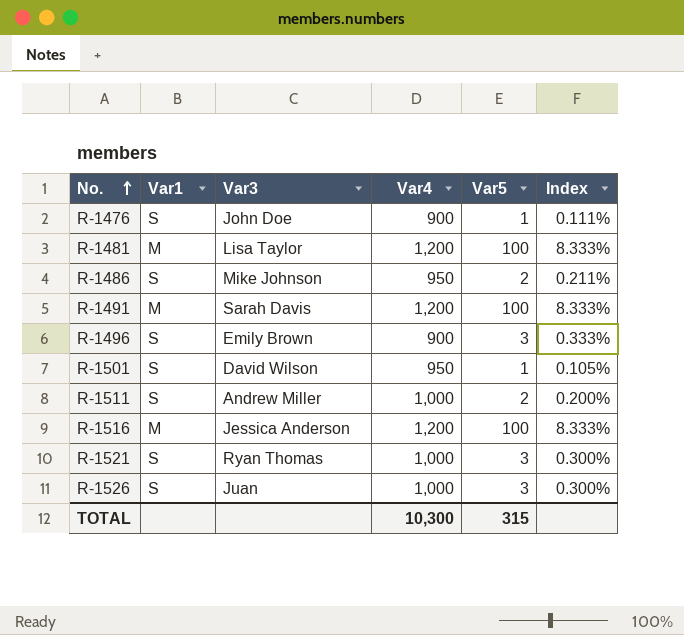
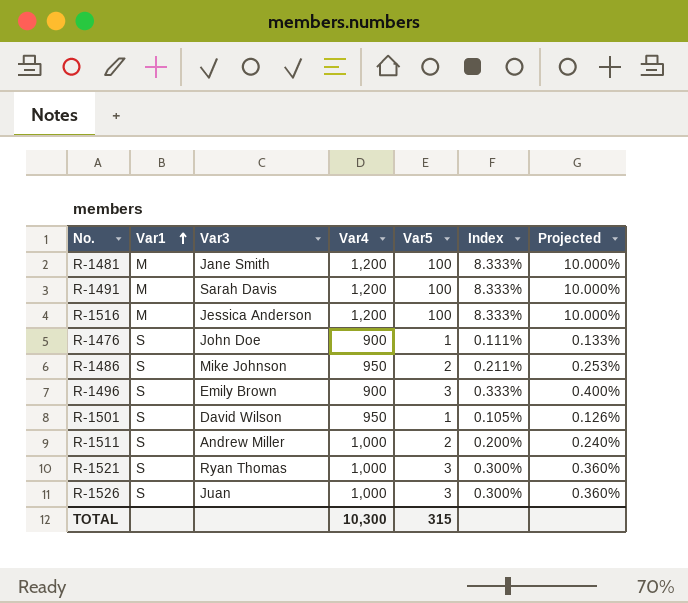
row order: No. ascending -> Var1 ascending
column Projected | formula: none -> [Index] * 1.2
R-1481 | Var3: Lisa Taylor -> Jane Smith

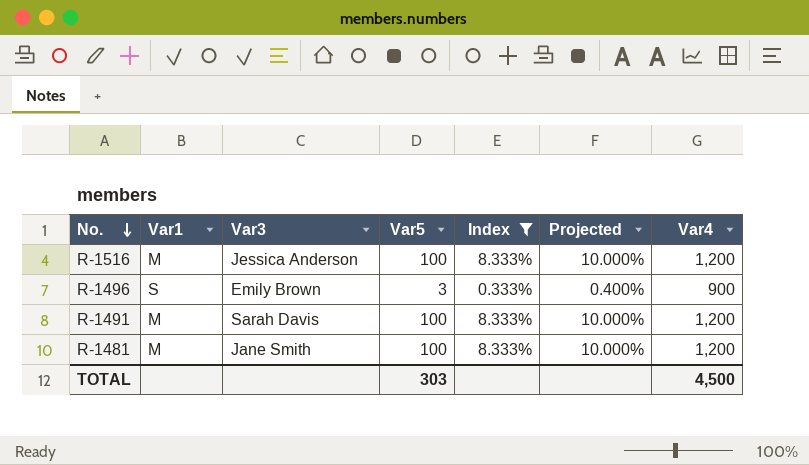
filter: none -> Index >= 0.333%
row order: Var1 ascending -> No. descending
column Var4 | position: 4 -> 7
TOTAL | Var5: 315 -> 303
TOTAL | Var4: 10,300 -> 4,500

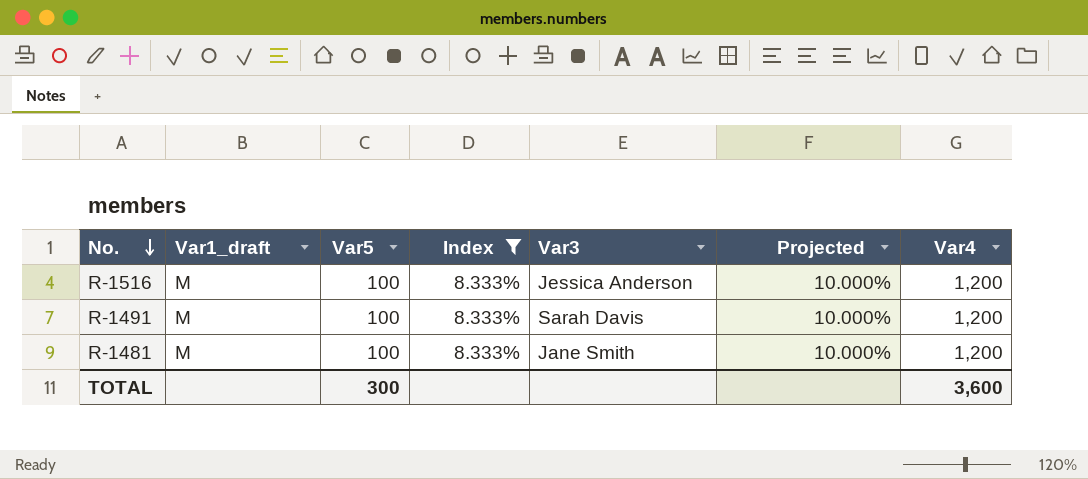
column name: Var1 -> Var1_draft
column Var3 | position: 3 -> 5
row R-1496: S | Emily Brown | 3 | 0.333% | 0.400% | 900 -> none
TOTAL | Var5: 303 -> 300
TOTAL | Var4: 4,500 -> 3,600

